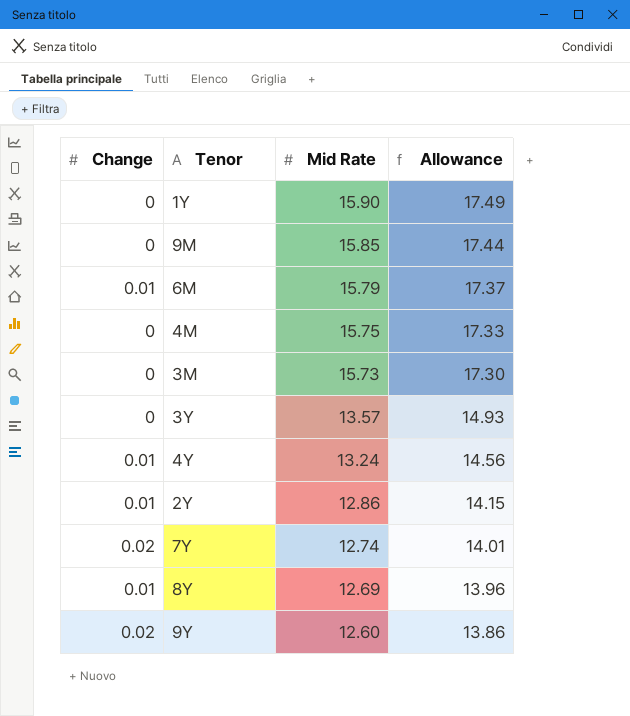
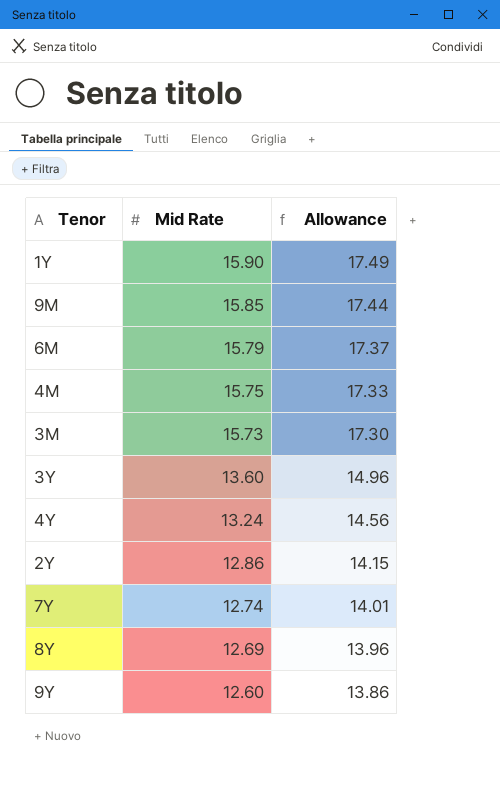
column Change | position: 1 -> none
3Y | Mid Rate: 13.57 -> 13.60
3Y | Allowance: 14.93 -> 14.96

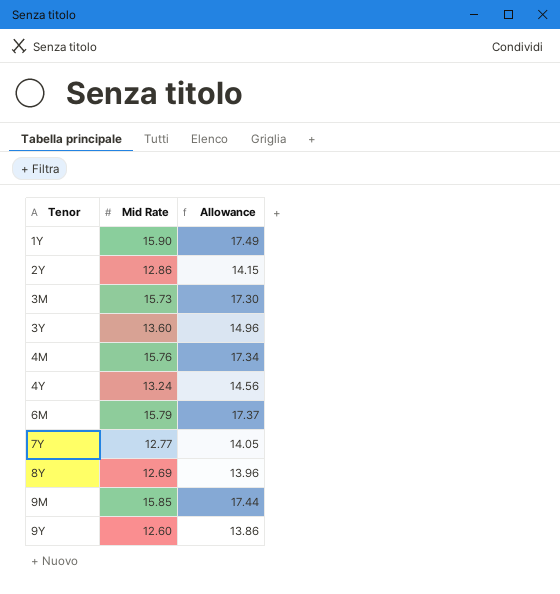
row order: Mid Rate descending -> Tenor ascending
4M | Mid Rate: 15.75 -> 15.76
4M | Allowance: 17.33 -> 17.34
7Y | Mid Rate: 12.74 -> 12.77
7Y | Allowance: 14.01 -> 14.05

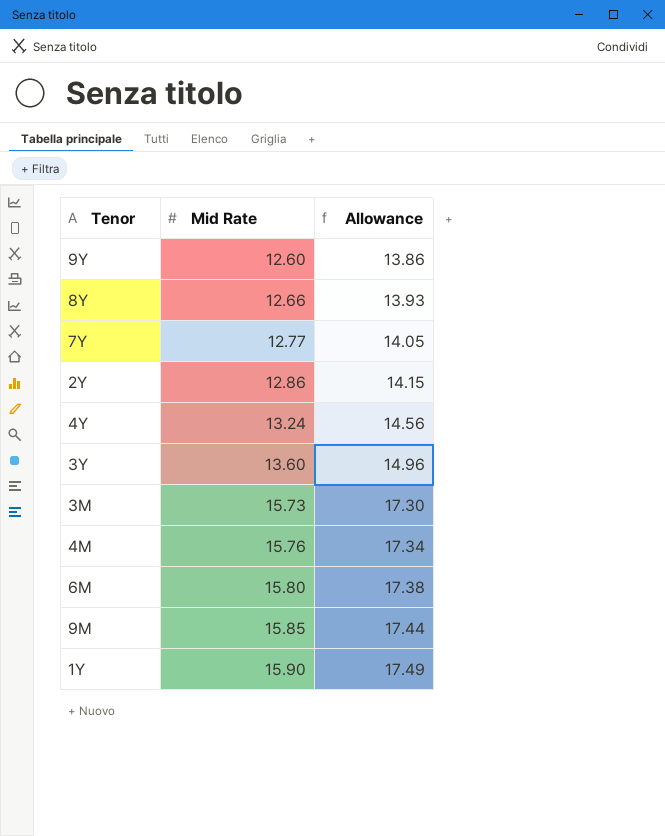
row order: Tenor ascending -> Mid Rate ascending
8Y | Mid Rate: 12.69 -> 12.66
8Y | Allowance: 13.96 -> 13.93
6M | Mid Rate: 15.79 -> 15.80
6M | Allowance: 17.37 -> 17.38

